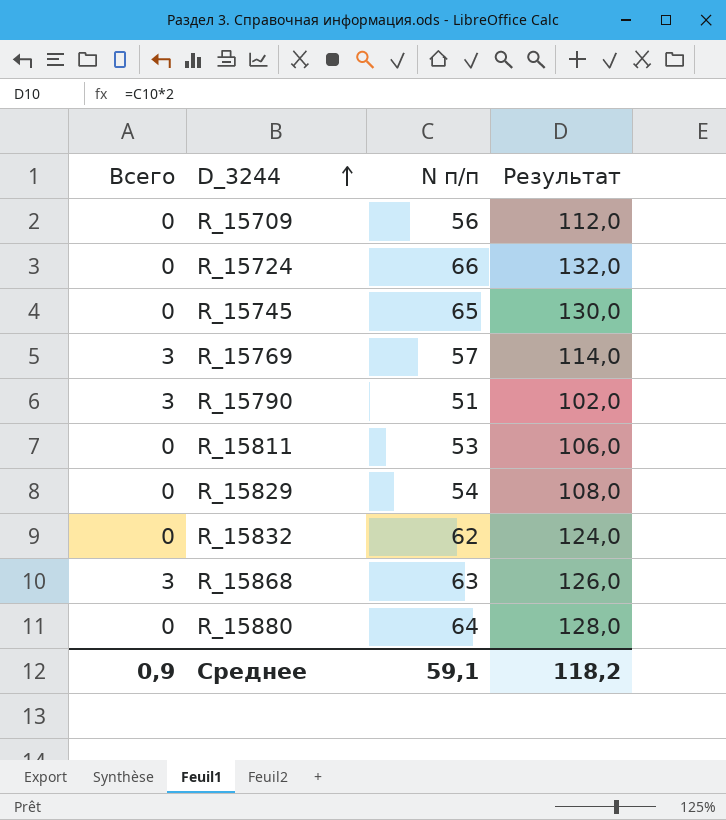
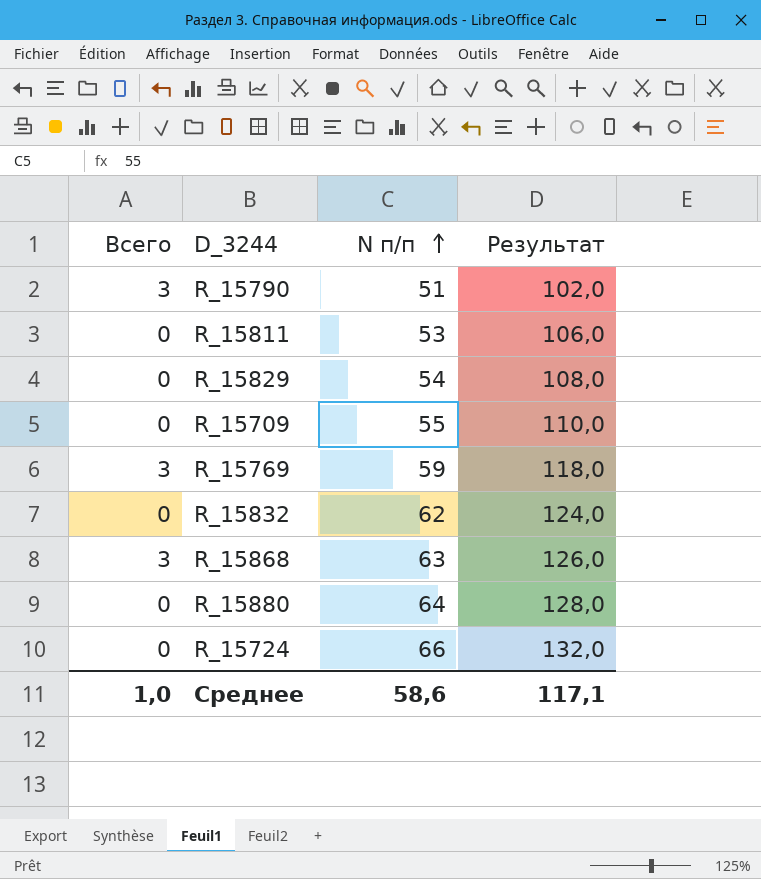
row order: D_3244 ascending -> N п/п ascending
row R_15745: 0 | 65 | 130,0 -> none
R_15709 | N п/п: 56 -> 55
R_15709 | Результат: 112,0 -> 110,0
R_15769 | N п/п: 57 -> 59
R_15769 | Результат: 114,0 -> 118,0
Среднее | Всего: 0,9 -> 1,0
Среднее | N п/п: 59,1 -> 58,6
Среднее | Результат: 118,2 -> 117,1

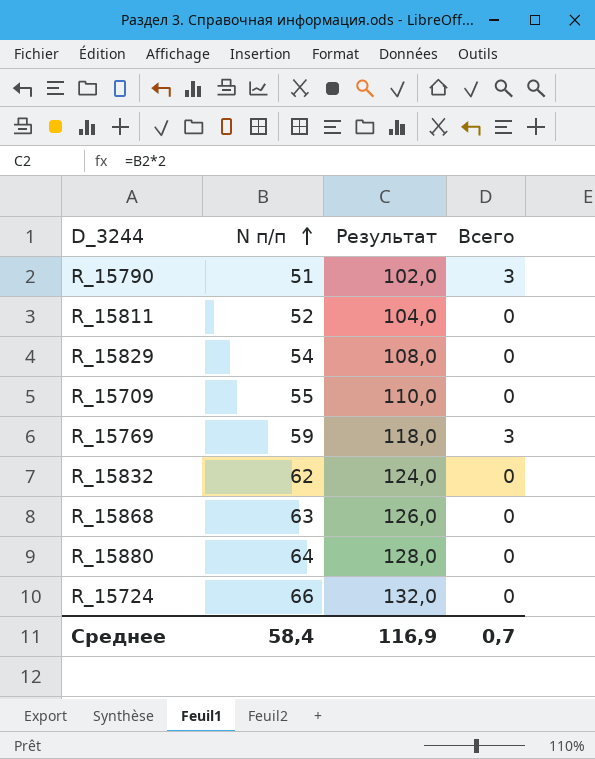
column Всего | position: 1 -> 4
R_15811 | N п/п: 53 -> 52
R_15811 | Результат: 106,0 -> 104,0
R_15868 | Всего: 3 -> 0
Среднее | N п/п: 58,6 -> 58,4
Среднее | Результат: 117,1 -> 116,9
Среднее | Всего: 1,0 -> 0,7

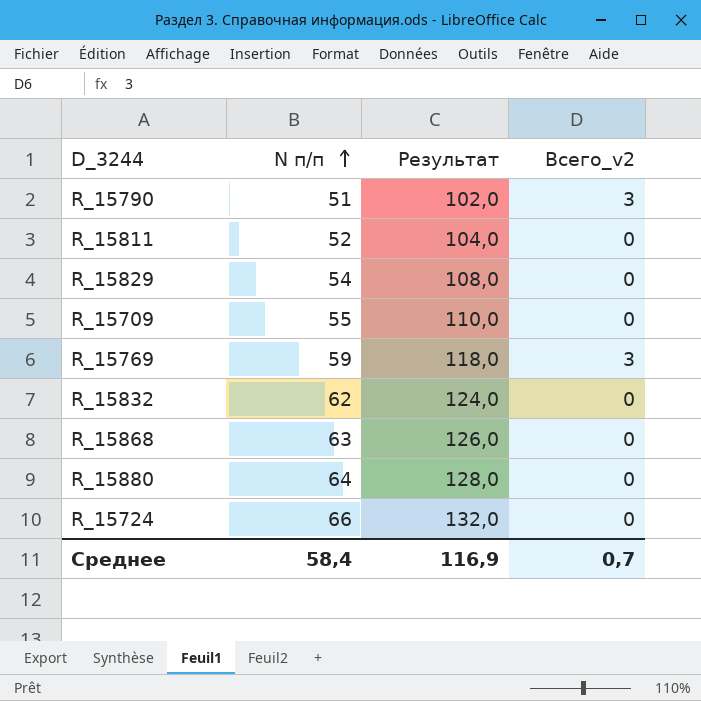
column name: Всего -> Всего_v2

